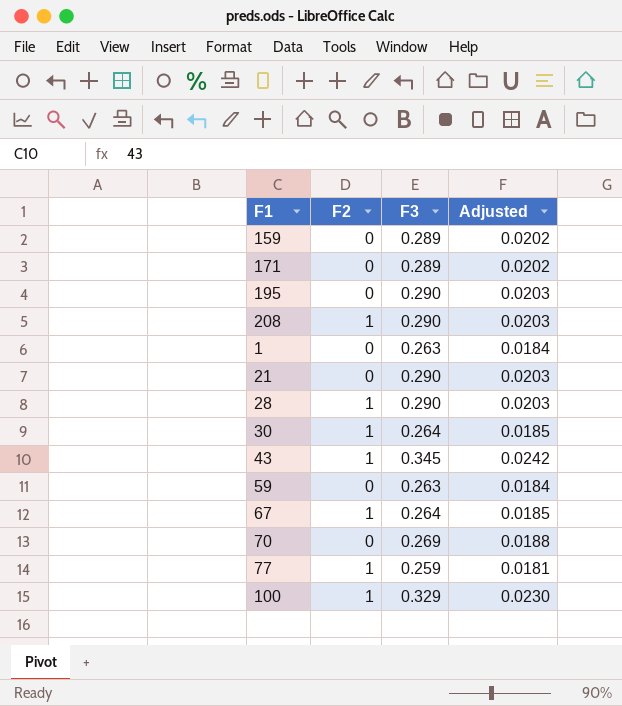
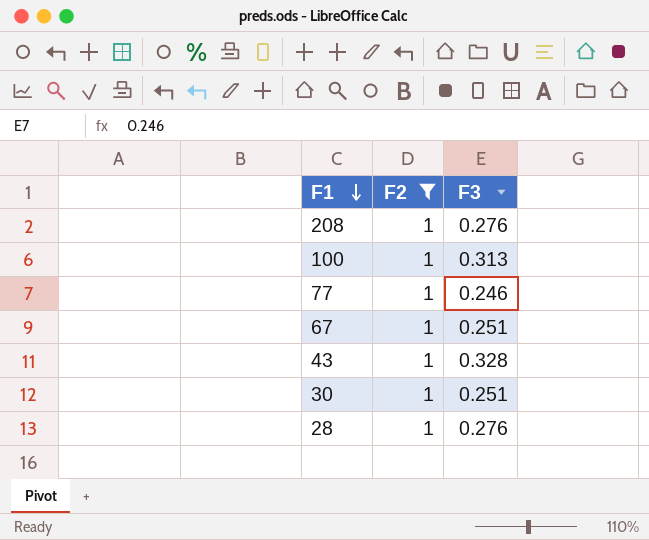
filter: none -> F2 = 1
row order: none -> F1 descending
column Adjusted | formula: [F3] * 0.07 -> none
208 | F3: 0.290 -> 0.276
100 | F3: 0.329 -> 0.313
77 | F3: 0.259 -> 0.246
67 | F3: 0.264 -> 0.251
43 | F3: 0.345 -> 0.328
30 | F3: 0.264 -> 0.251
28 | F3: 0.290 -> 0.276

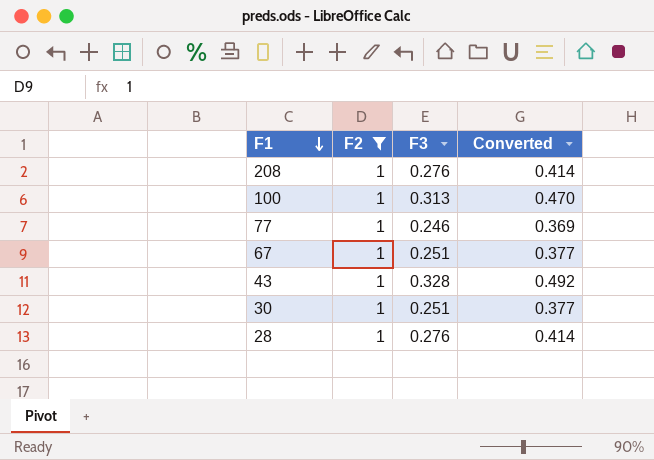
column Converted | formula: none -> [F3] * 1.5

